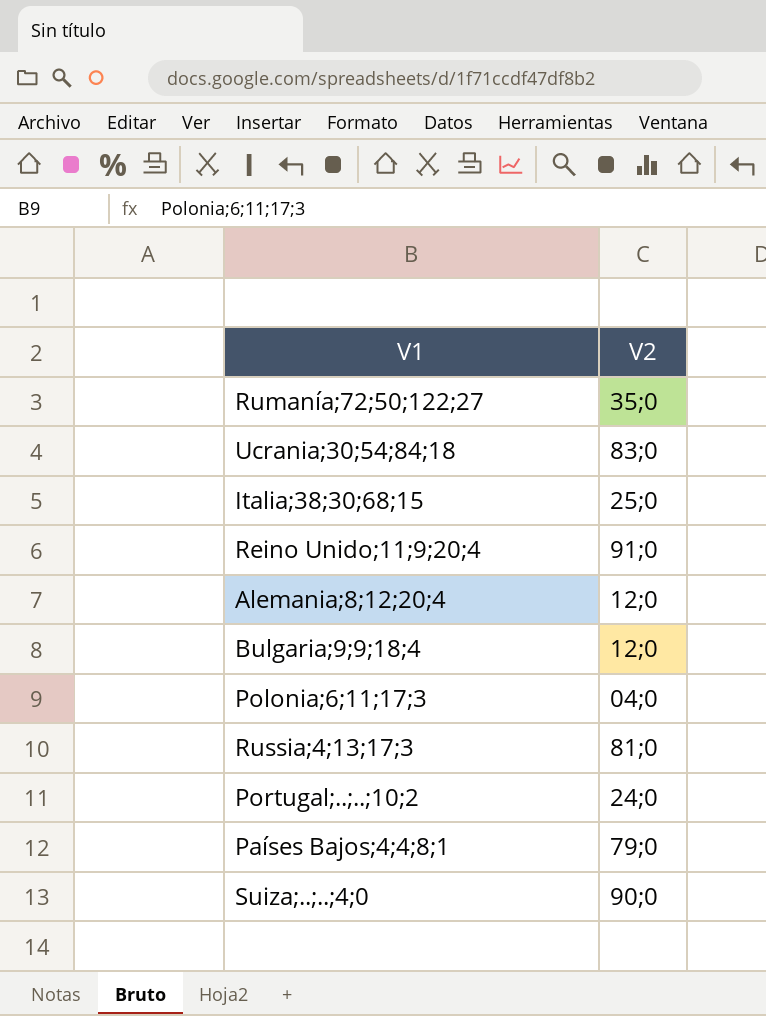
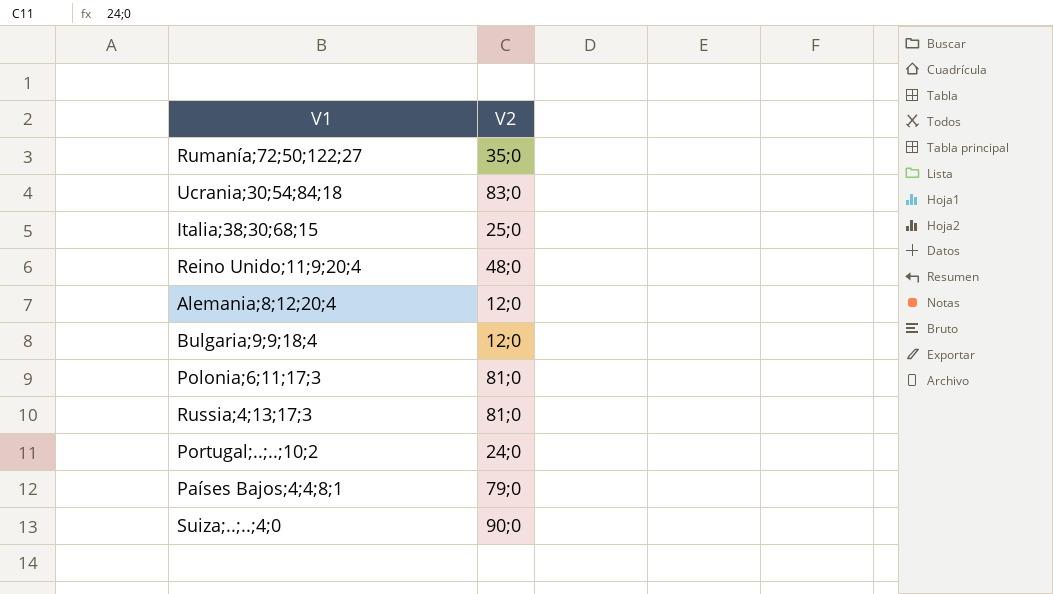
Reino Unido;11;9;20;4 | V2: 91;0 -> 48;0
Polonia;6;11;17;3 | V2: 04;0 -> 81;0

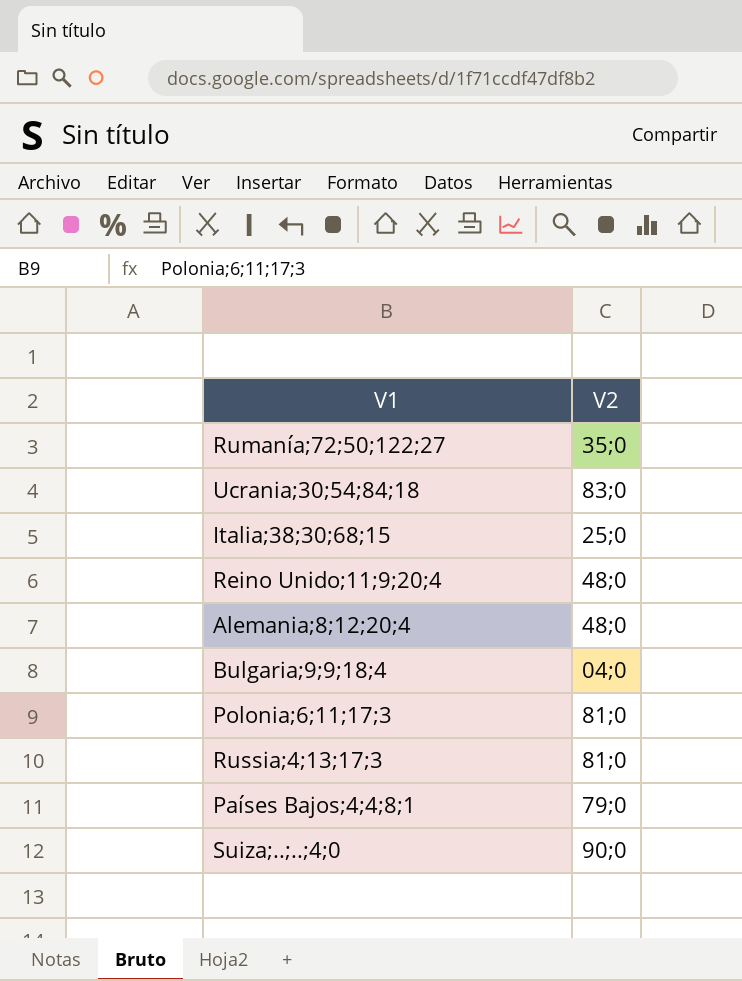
row Portugal;..;..;10;2: 24;0 -> none
Alemania;8;12;20;4 | V2: 12;0 -> 48;0
Bulgaria;9;9;18;4 | V2: 12;0 -> 04;0

